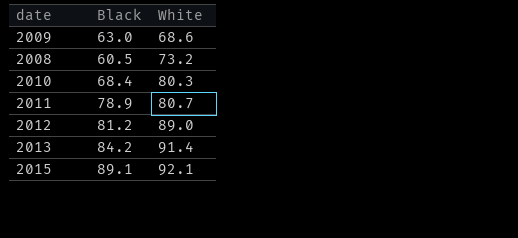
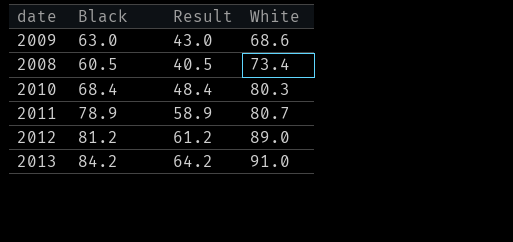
column Result | formula: none -> [Black] - 20
row 2015: 89.1 | 92.1 -> none
2008 | White: 73.2 -> 73.4
2013 | White: 91.4 -> 91.0

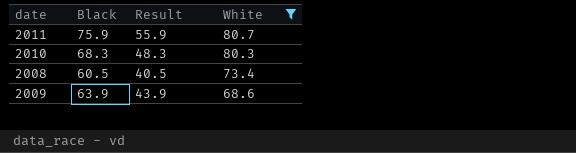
filter: none -> White <= 80.7
row order: White ascending -> White descending
2011 | Black: 78.9 -> 75.9
2011 | Result: 58.9 -> 55.9
2010 | Black: 68.4 -> 68.3
2010 | Result: 48.4 -> 48.3
2009 | Black: 63.0 -> 63.9
2009 | Result: 43.0 -> 43.9

